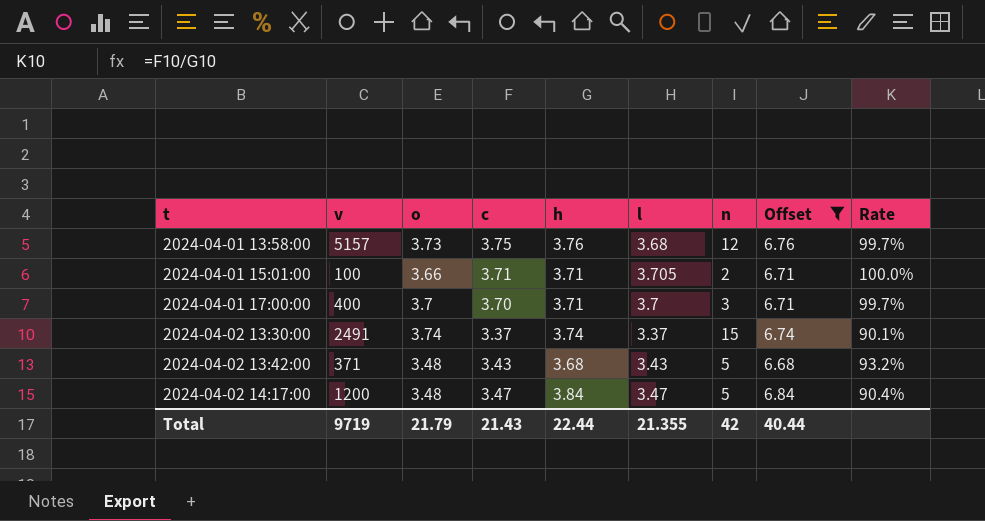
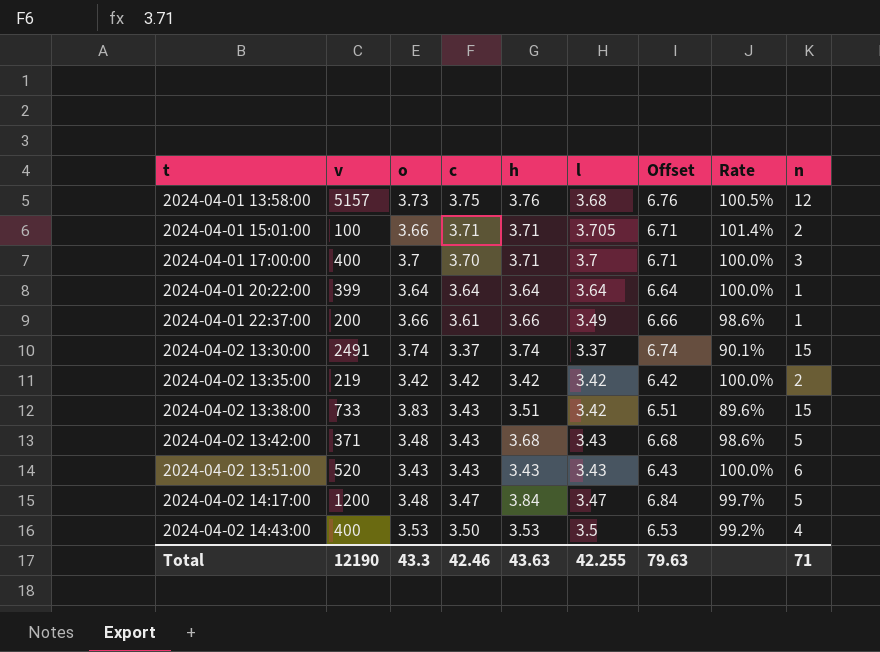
filter: Offset >= 6.68 -> none
column Rate | formula: [c] / [h] -> [c] / [o]
column n | position: 7 -> 9
Total | v: 9719 -> 12190
Total | o: 21.79 -> 43.3
Total | c: 21.43 -> 42.46
Total | h: 22.44 -> 43.63
Total | l: 21.355 -> 42.255
Total | Offset: 40.44 -> 79.63
Total | n: 42 -> 71

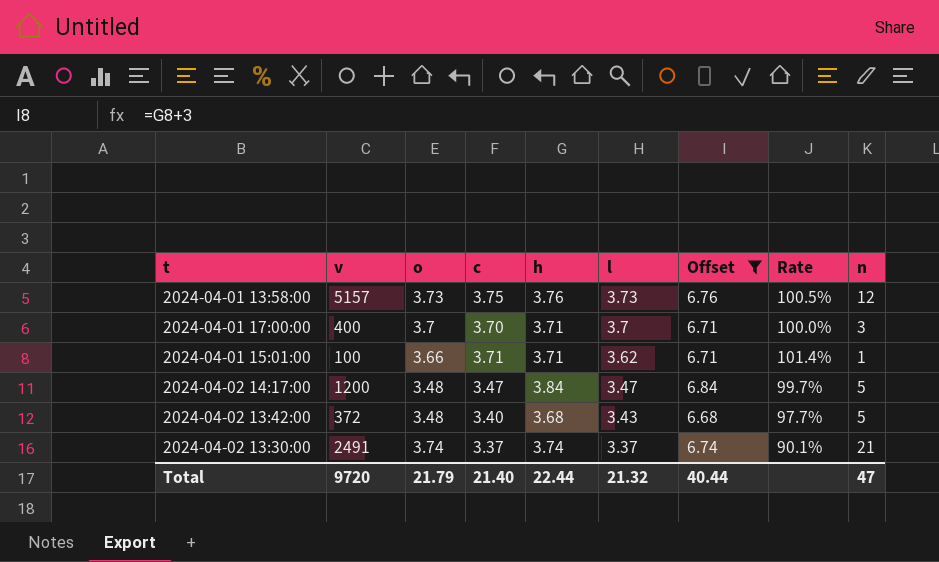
filter: none -> Offset >= 6.68
row order: t ascending -> l descending
2024-04-01 13:58:00 | l: 3.68 -> 3.73
2024-04-01 15:01:00 | l: 3.705 -> 3.62
2024-04-01 15:01:00 | n: 2 -> 1
2024-04-02 13:42:00 | v: 371 -> 372
2024-04-02 13:42:00 | c: 3.43 -> 3.40
2024-04-02 13:42:00 | Rate: 98.6% -> 97.7%
2024-04-02 13:30:00 | n: 15 -> 21
Total | v: 12190 -> 9720
Total | o: 43.3 -> 21.79
Total | c: 42.46 -> 21.40
Total | h: 43.63 -> 22.44
Total | l: 42.255 -> 21.32
Total | Offset: 79.63 -> 40.44
Total | n: 71 -> 47

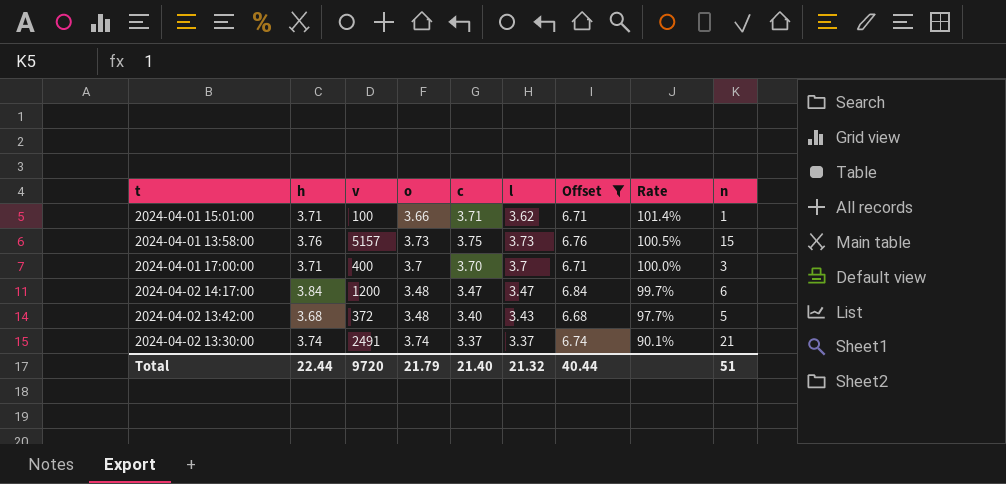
row order: l descending -> Rate descending
column h | position: 5 -> 2
2024-04-01 13:58:00 | n: 12 -> 15
2024-04-02 14:17:00 | n: 5 -> 6
Total | n: 47 -> 51

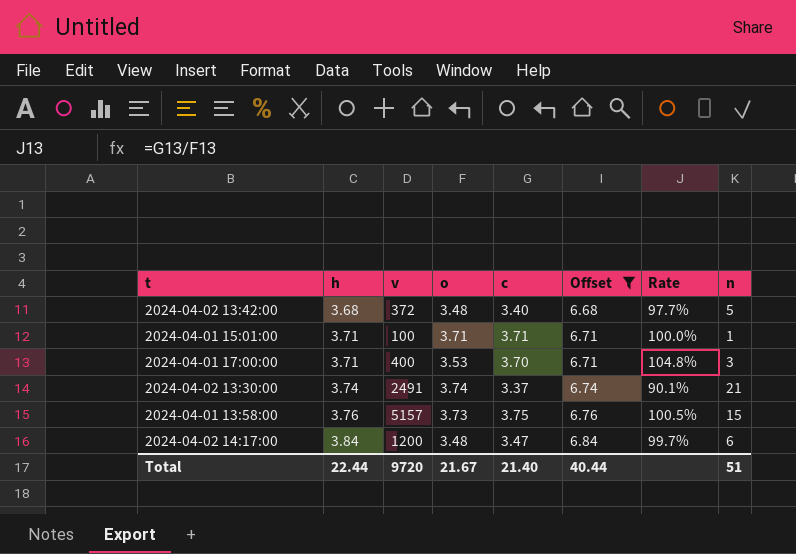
row order: Rate descending -> h ascending
column l | position: 6 -> none
2024-04-01 15:01:00 | o: 3.66 -> 3.71
2024-04-01 15:01:00 | Rate: 101.4% -> 100.0%
2024-04-01 17:00:00 | o: 3.7 -> 3.53
2024-04-01 17:00:00 | Rate: 100.0% -> 104.8%
Total | o: 21.79 -> 21.67

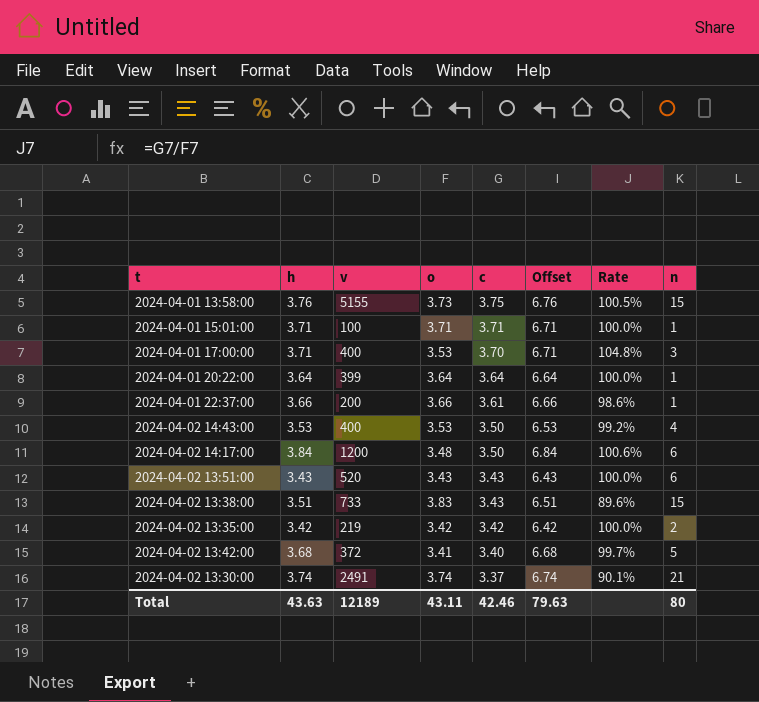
filter: Offset >= 6.68 -> none
row order: h ascending -> c descending
2024-04-01 13:58:00 | v: 5157 -> 5155
2024-04-02 14:17:00 | c: 3.47 -> 3.50
2024-04-02 14:17:00 | Rate: 99.7% -> 100.6%
2024-04-02 13:42:00 | o: 3.48 -> 3.41
2024-04-02 13:42:00 | Rate: 97.7% -> 99.7%
Total | h: 22.44 -> 43.63
Total | v: 9720 -> 12189
Total | o: 21.67 -> 43.11
Total | c: 21.40 -> 42.46
Total | Offset: 40.44 -> 79.63
Total | n: 51 -> 80

